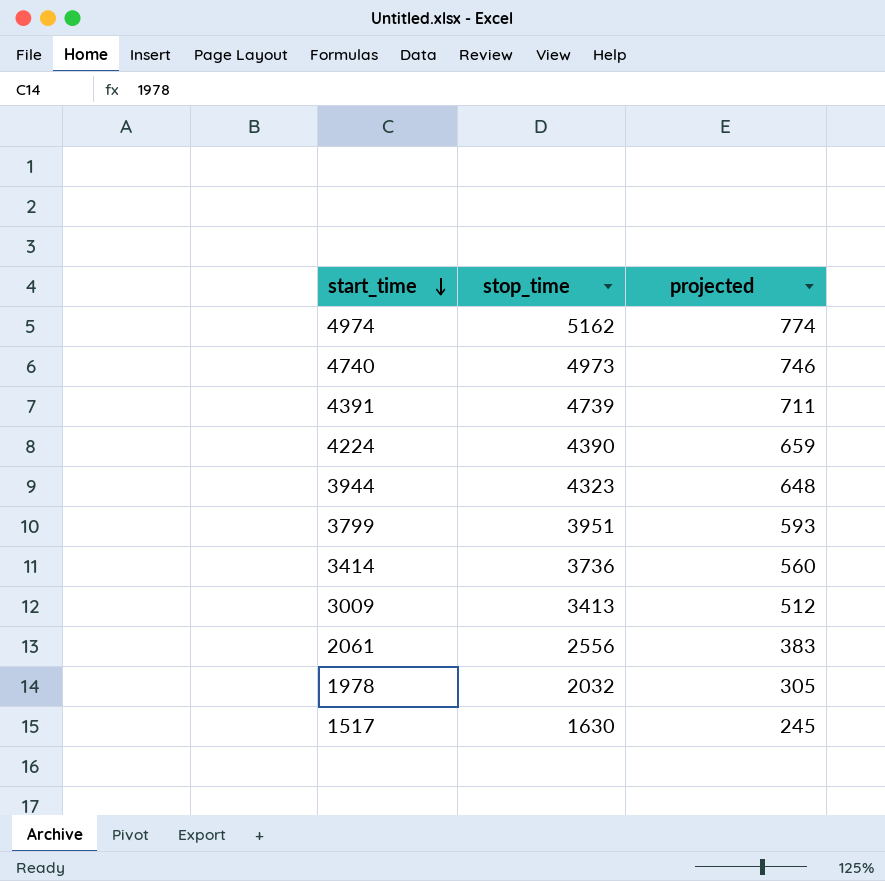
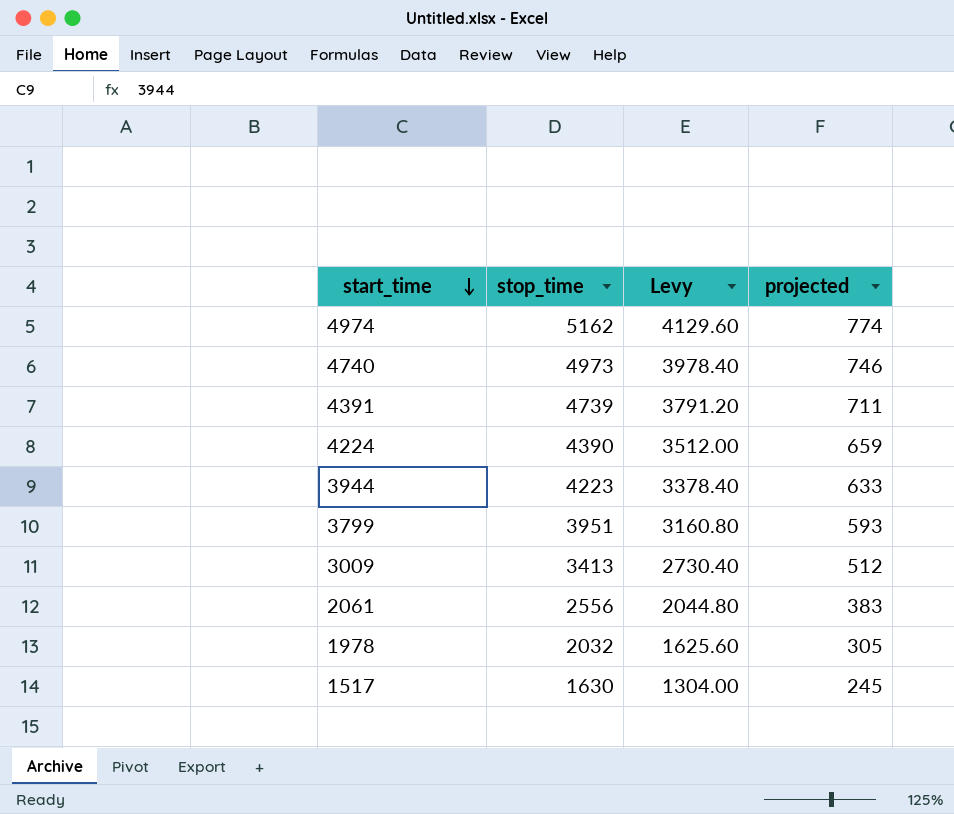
column Levy | formula: none -> [stop_time] * 0.8
row 3414: 3736 | 560 -> none
3944 | stop_time: 4323 -> 4223
3944 | projected: 648 -> 633

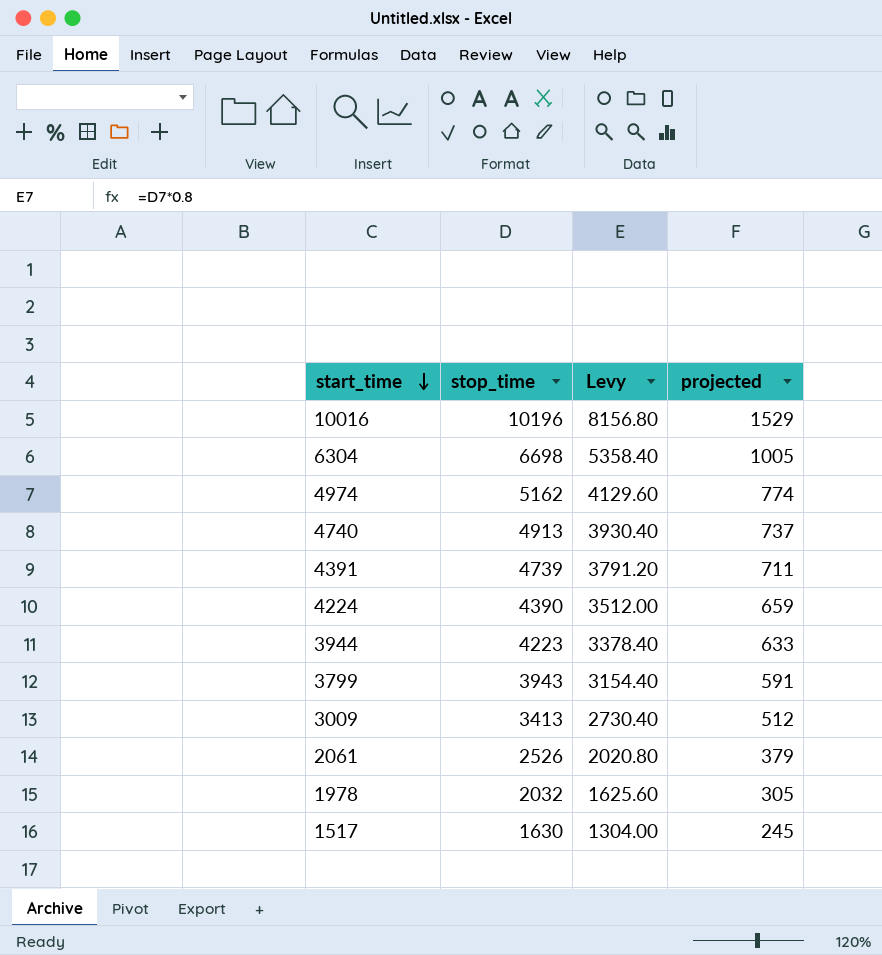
row 10016: none -> 10196 | 8156.80 | 1529
row 6304: none -> 6698 | 5358.40 | 1005
4740 | stop_time: 4973 -> 4913
4740 | Levy: 3978.40 -> 3930.40
4740 | projected: 746 -> 737
3799 | stop_time: 3951 -> 3943
3799 | Levy: 3160.80 -> 3154.40
3799 | projected: 593 -> 591
2061 | stop_time: 2556 -> 2526
2061 | Levy: 2044.80 -> 2020.80
2061 | projected: 383 -> 379

